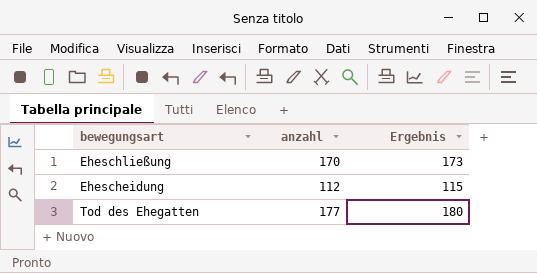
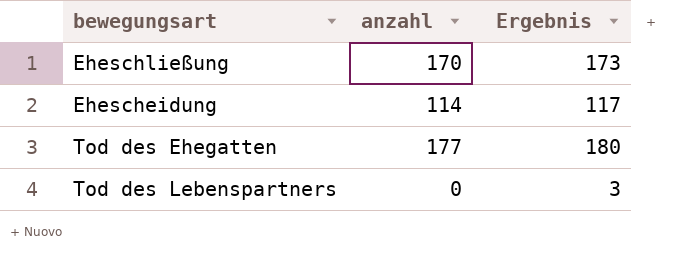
Ehescheidung | anzahl: 112 -> 114
Ehescheidung | Ergebnis: 115 -> 117
row Tod des Lebenspartners: none -> 0 | 3

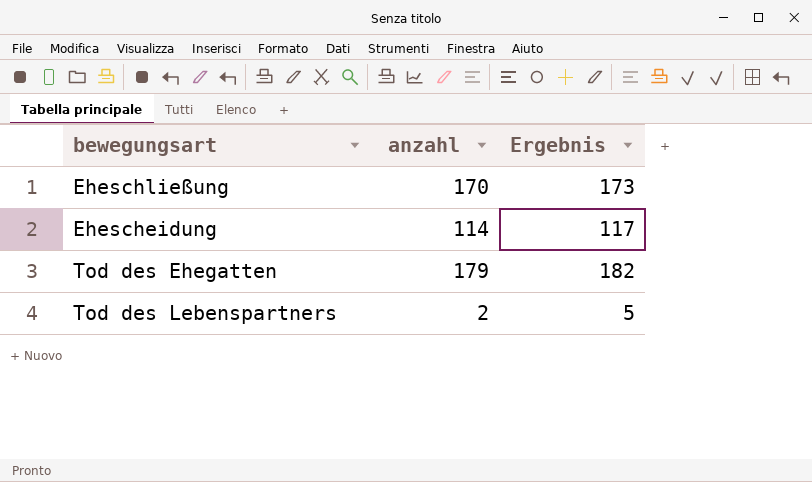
Tod des Ehegatten | anzahl: 177 -> 179
Tod des Ehegatten | Ergebnis: 180 -> 182
Tod des Lebenspartners | anzahl: 0 -> 2
Tod des Lebenspartners | Ergebnis: 3 -> 5

